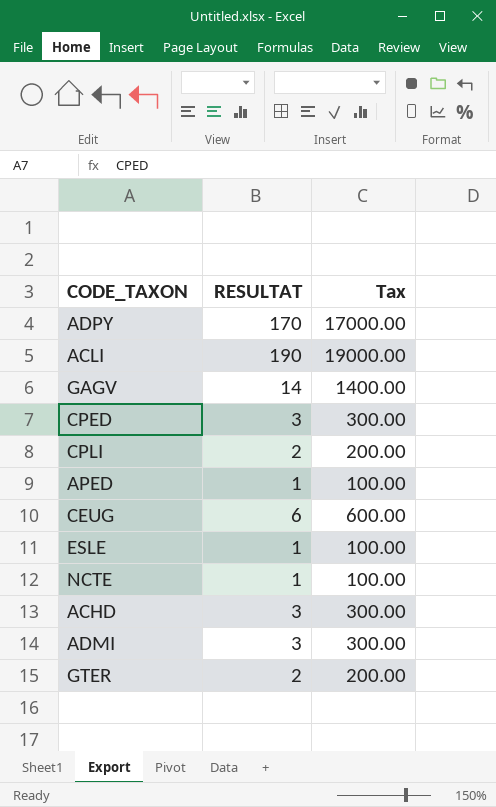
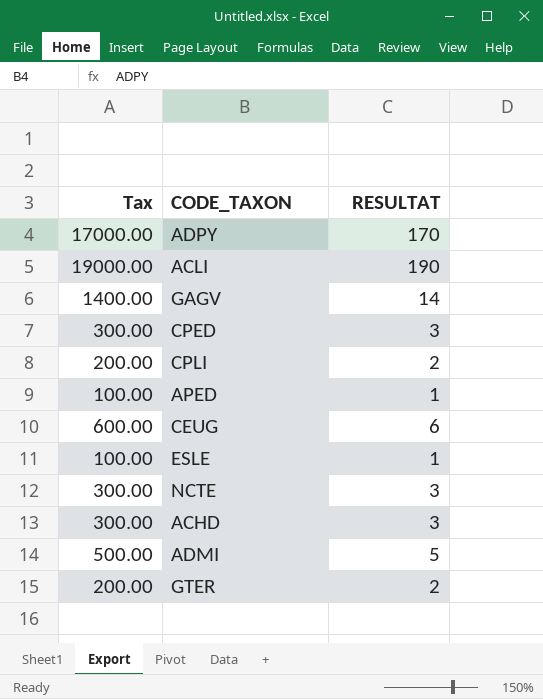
column Tax | position: 3 -> 1
NCTE | Tax: 100.00 -> 300.00
NCTE | RESULTAT: 1 -> 3
ADMI | Tax: 300.00 -> 500.00
ADMI | RESULTAT: 3 -> 5

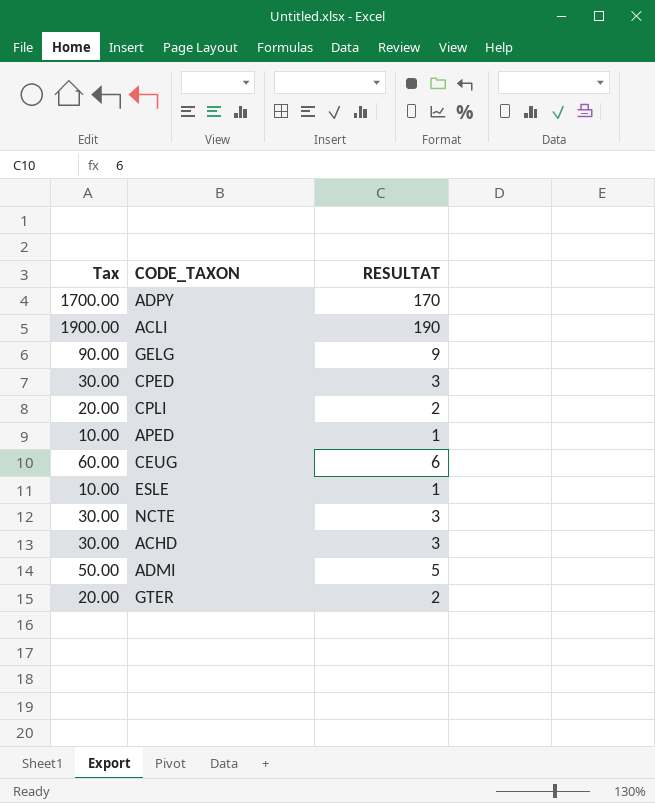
column Tax | formula: [RESULTAT] * 100 -> [RESULTAT] * 10
row GAGV: 1400.00 | 14 -> none
row GELG: none -> 90.00 | 9

